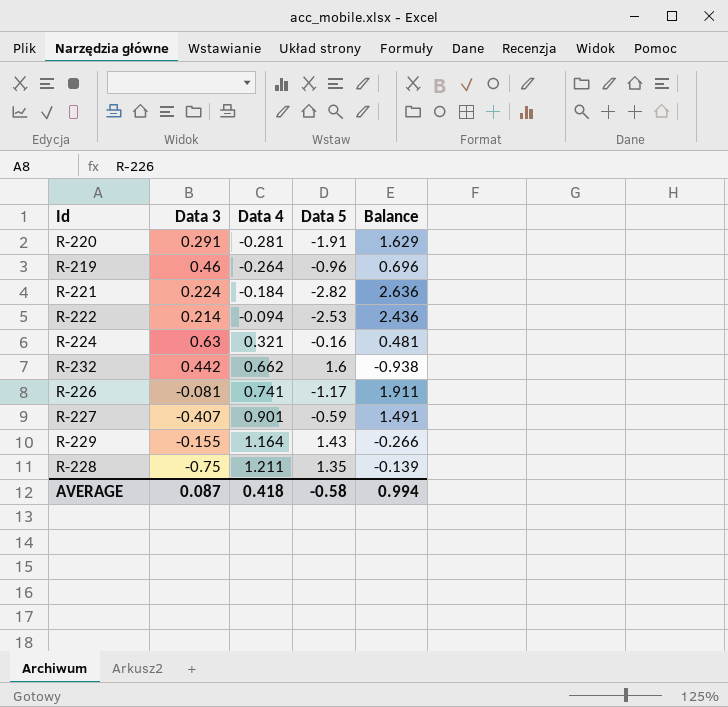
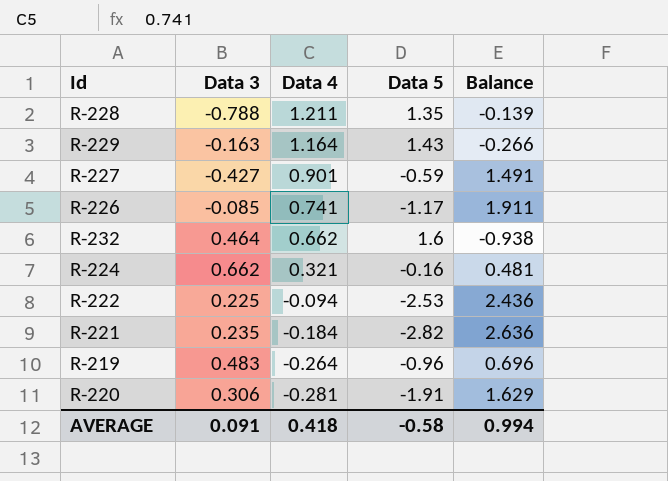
row order: Data 4 ascending -> Data 4 descending
R-228 | Data 3: -0.75 -> -0.788
R-229 | Data 3: -0.155 -> -0.163
R-227 | Data 3: -0.407 -> -0.427
R-226 | Data 3: -0.081 -> -0.085
R-232 | Data 3: 0.442 -> 0.464
R-224 | Data 3: 0.63 -> 0.662
R-222 | Data 3: 0.214 -> 0.225
R-221 | Data 3: 0.224 -> 0.235
R-219 | Data 3: 0.46 -> 0.483
R-220 | Data 3: 0.291 -> 0.306
AVERAGE | Data 3: 0.087 -> 0.091

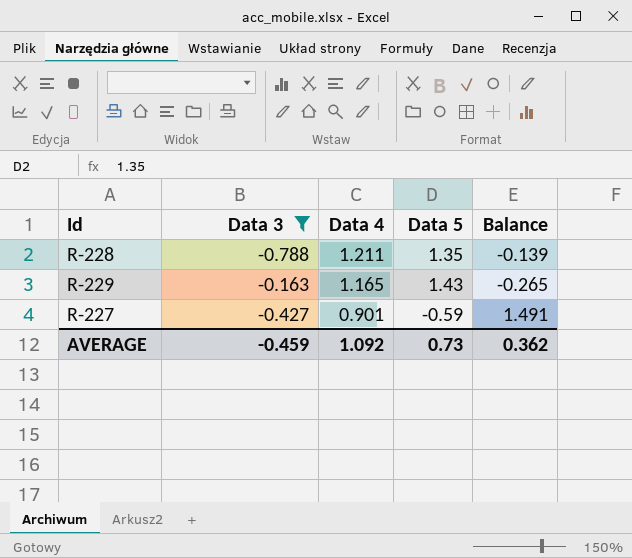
filter: none -> Data 3 <= -0.163
R-229 | Data 4: 1.164 -> 1.165
R-229 | Balance: -0.266 -> -0.265
AVERAGE | Data 3: 0.091 -> -0.459
AVERAGE | Data 4: 0.418 -> 1.092
AVERAGE | Data 5: -0.58 -> 0.73
AVERAGE | Balance: 0.994 -> 0.362

